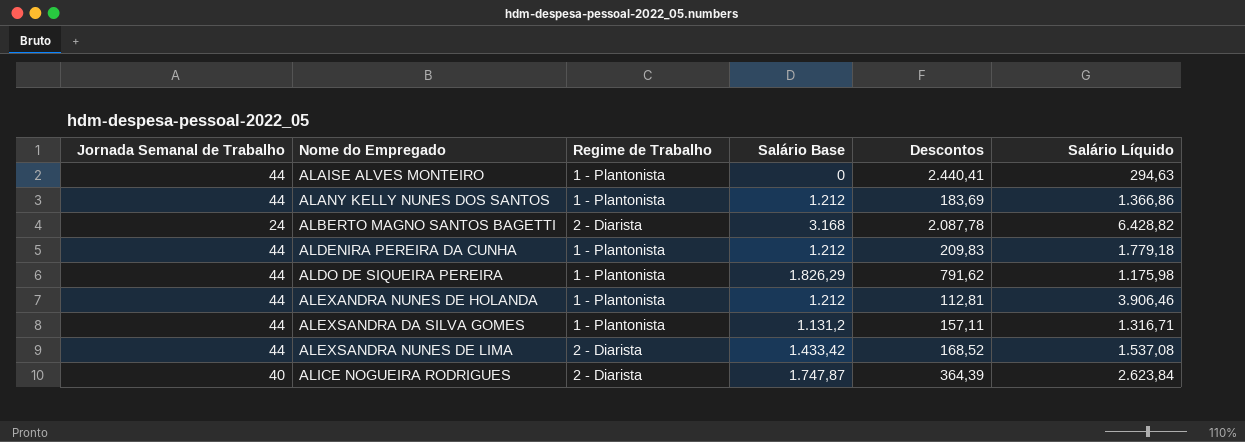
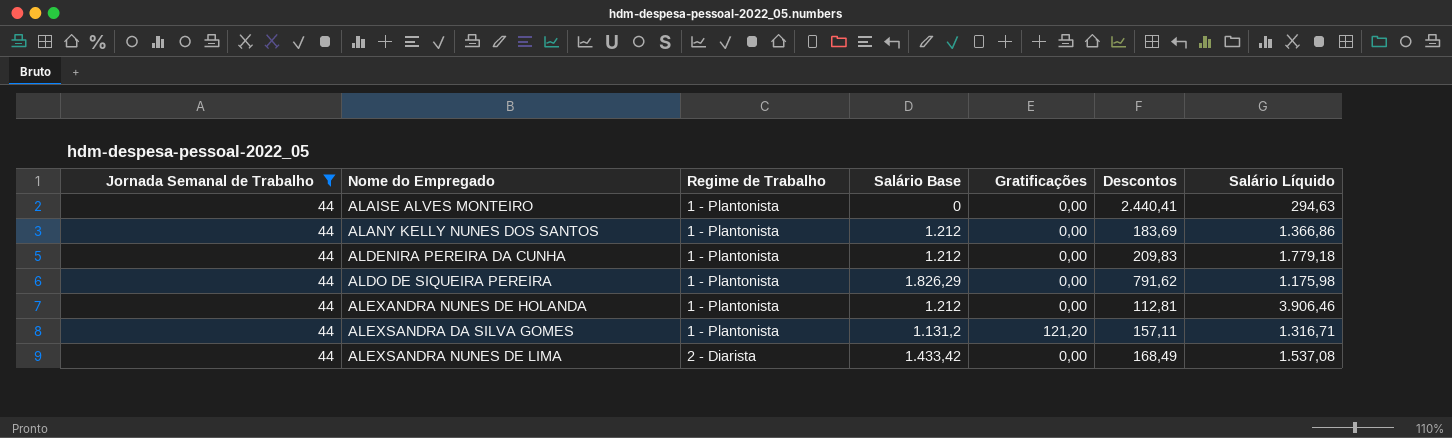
filter: none -> Jornada Semanal de Trabalho = 44
column Gratificações | position: none -> 5
ALEXSANDRA NUNES DE LIMA | Descontos: 168,52 -> 168,49

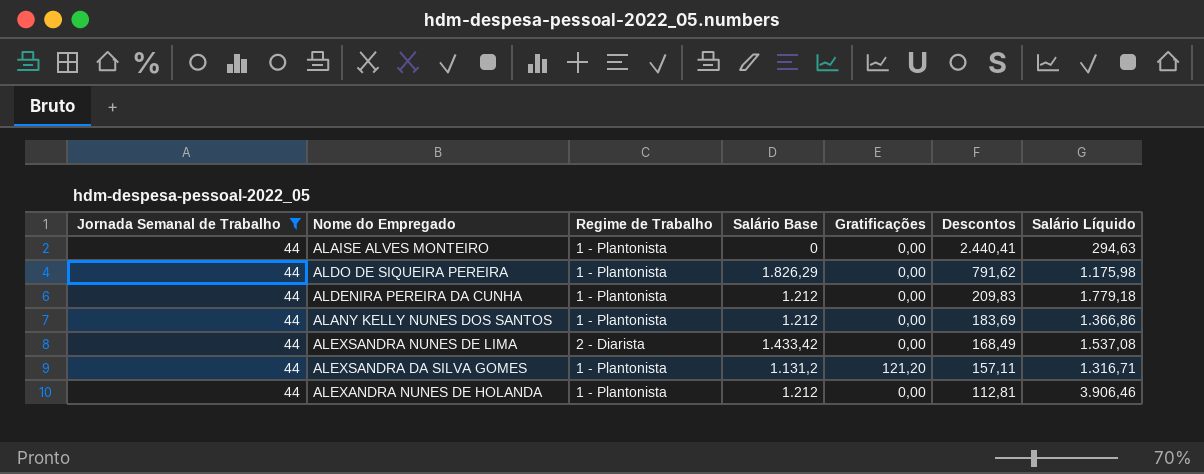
row order: Nome do Empregado ascending -> Descontos descending

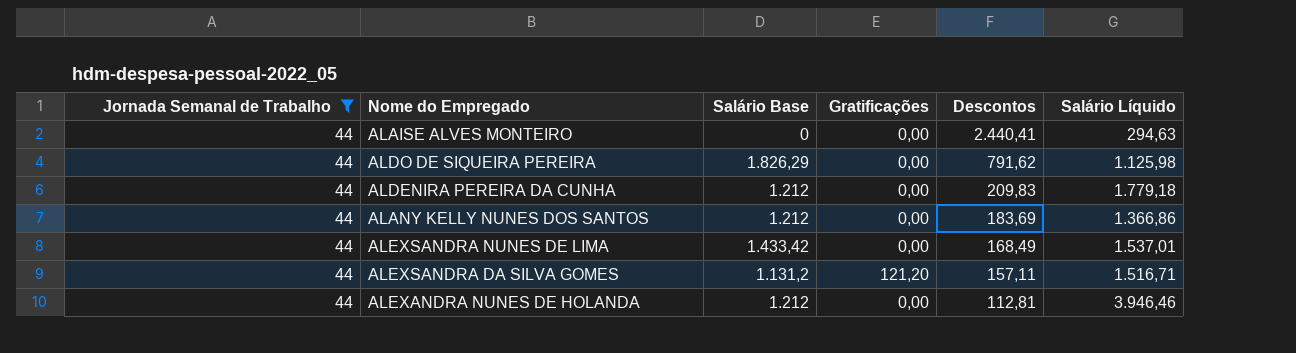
column Regime de Trabalho | position: 3 -> none
ALDO DE SIQUEIRA PEREIRA | Salário Líquido: 1.175,98 -> 1.125,98
ALEXSANDRA NUNES DE LIMA | Salário Líquido: 1.537,08 -> 1.537,01
ALEXSANDRA DA SILVA GOMES | Salário Líquido: 1.316,71 -> 1.516,71
ALEXANDRA NUNES DE HOLANDA | Salário Líquido: 3.906,46 -> 3.946,46

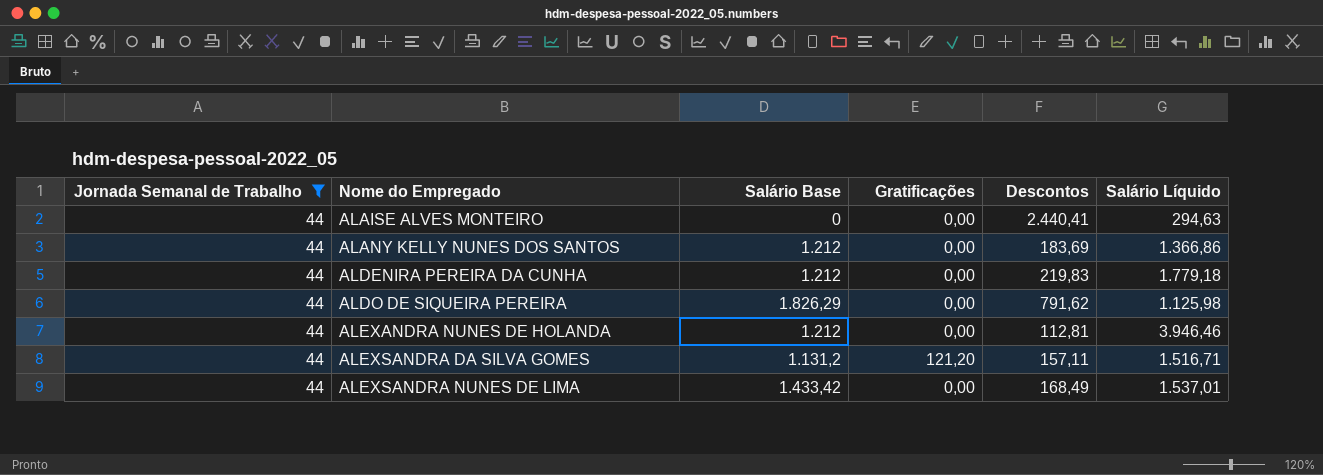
row order: Descontos descending -> Nome do Empregado ascending
ALDENIRA PEREIRA DA CUNHA | Descontos: 209,83 -> 219,83

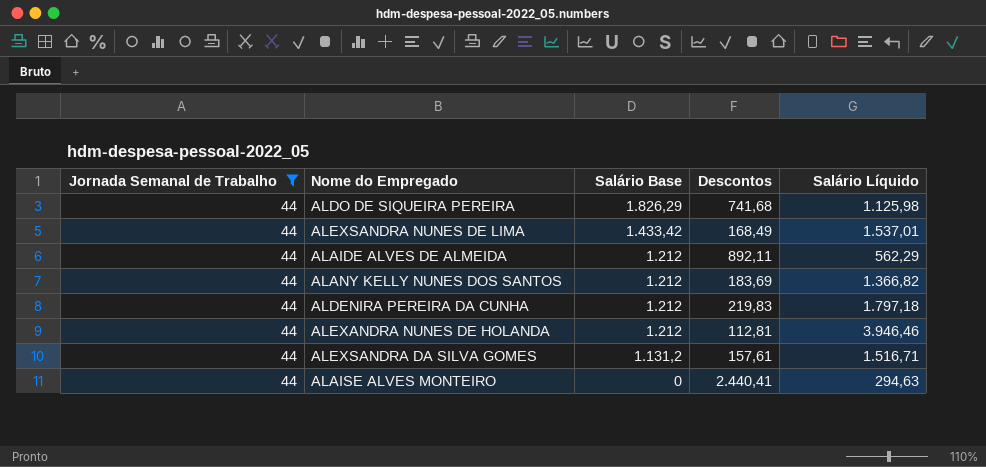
row order: Nome do Empregado ascending -> Salário Base descending
column Gratificações | position: 4 -> none
ALDO DE SIQUEIRA PEREIRA | Descontos: 791,62 -> 741,68
row ALAIDE ALVES DE ALMEIDA: none -> 44 | 1.212 | 892,11 | 562,29
ALANY KELLY NUNES DOS SANTOS | Salário Líquido: 1.366,86 -> 1.366,82
ALDENIRA PEREIRA DA CUNHA | Salário Líquido: 1.779,18 -> 1.797,18
ALEXSANDRA DA SILVA GOMES | Descontos: 157,11 -> 157,61

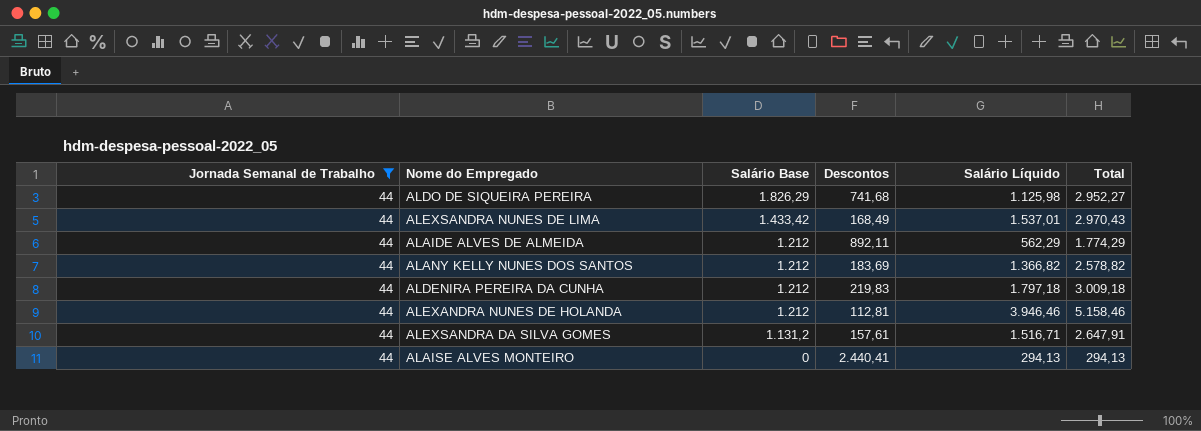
column Total | formula: none -> [Salário Base] + [Salário Líquido]
ALAISE ALVES MONTEIRO | Salário Líquido: 294,63 -> 294,13

